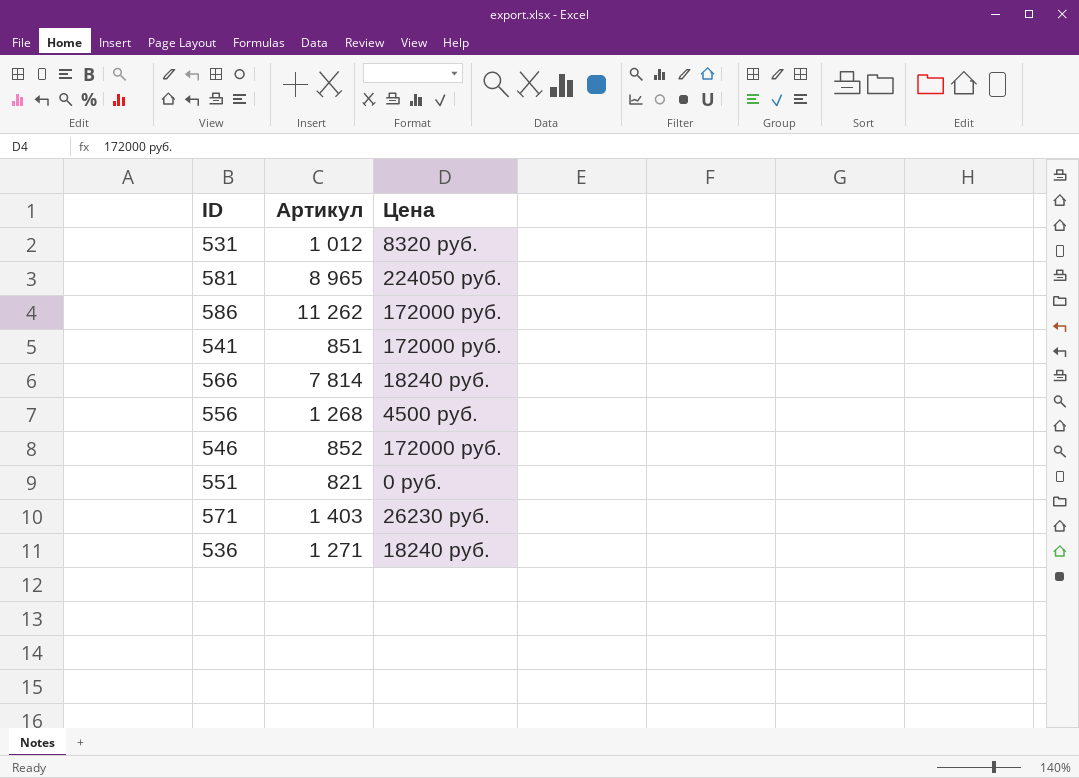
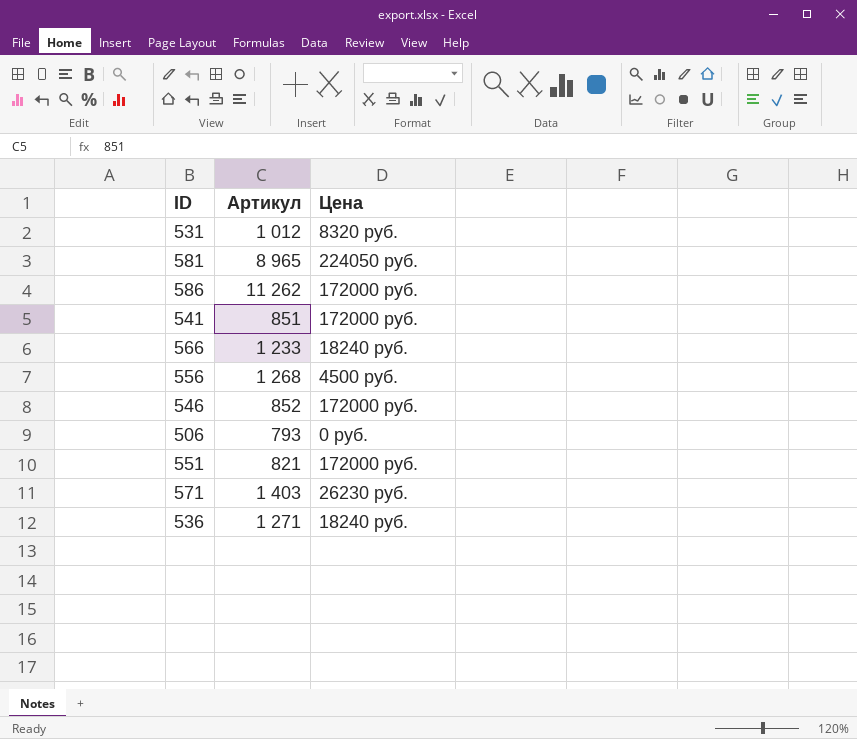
566 | Артикул: 7 814 -> 1 233
row 506: none -> 793 | 0 руб.
551 | Цена: 0 руб. -> 172000 руб.

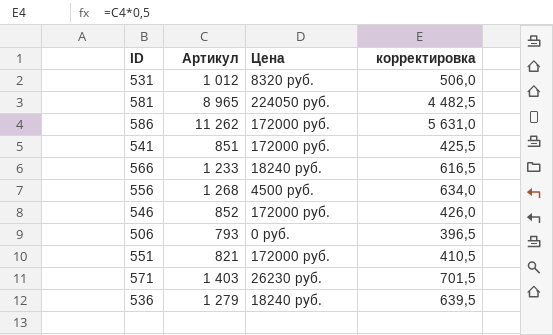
column корректировка | formula: none -> [Артикул] * 0,5
536 | Артикул: 1 271 -> 1 279

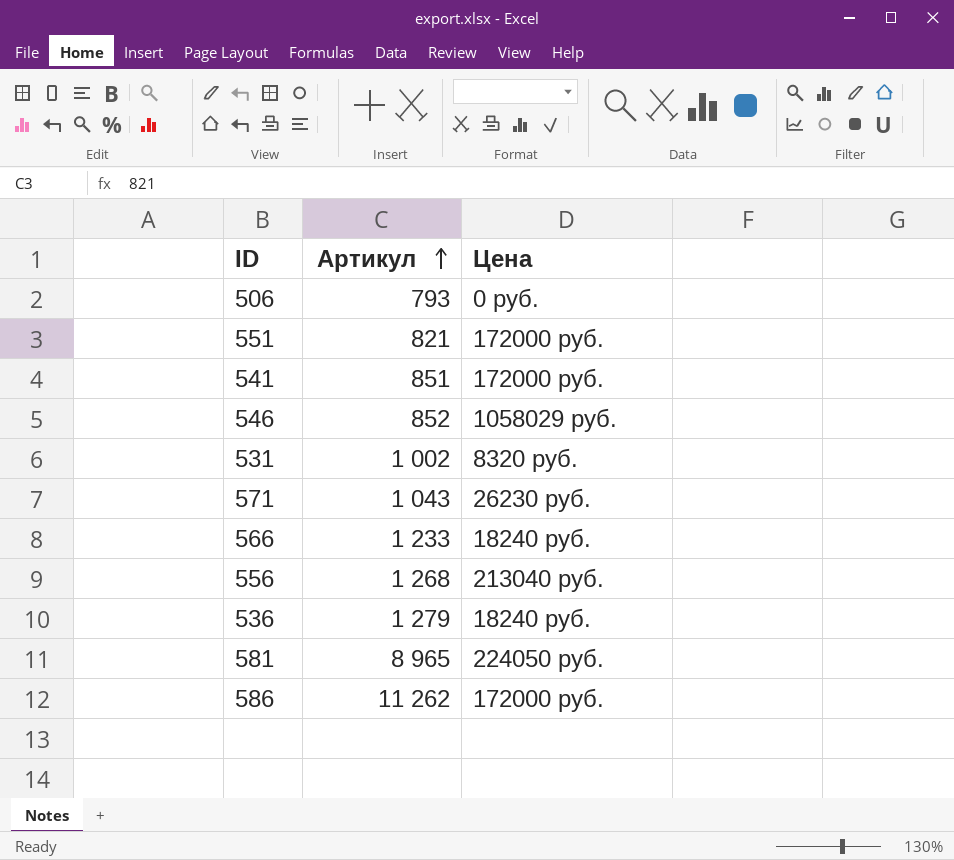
row order: none -> Артикул ascending
column корректировка | formula: [Артикул] * 0,5 -> none
546 | Цена: 172000 руб. -> 1058029 руб.
531 | Артикул: 1 012 -> 1 002
571 | Артикул: 1 403 -> 1 043
556 | Цена: 4500 руб. -> 213040 руб.

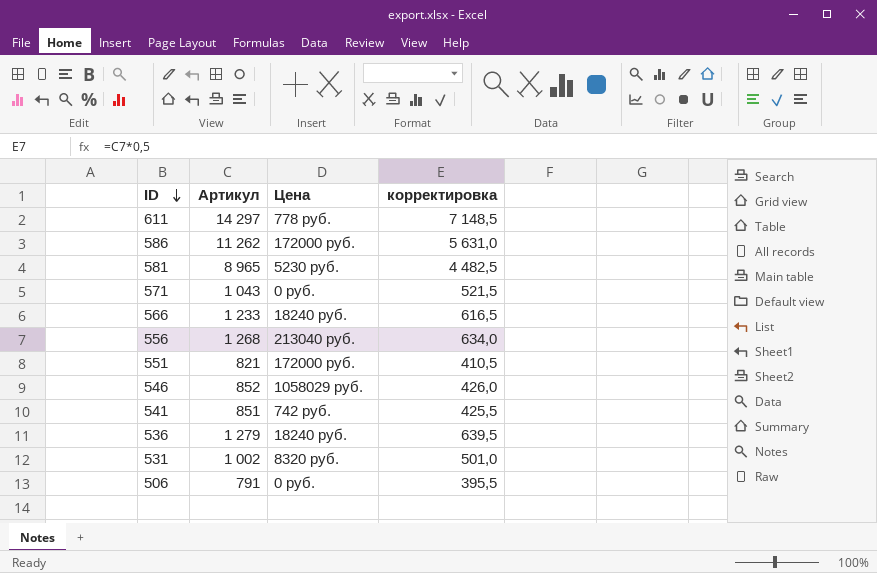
row order: Артикул ascending -> ID descending
column корректировка | formula: none -> [Артикул] * 0,5
row 611: none -> 14 297 | 778 руб. | 7 148,5
581 | Цена: 224050 руб. -> 5230 руб.
571 | Цена: 26230 руб. -> 0 руб.
541 | Цена: 172000 руб. -> 742 руб.
506 | Артикул: 793 -> 791

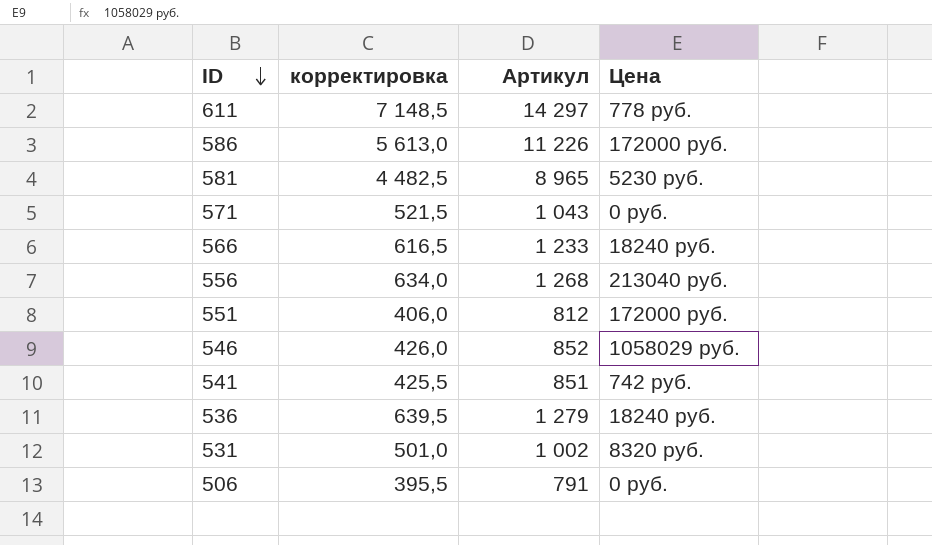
column корректировка | position: 4 -> 2
586 | корректировка: 5 631,0 -> 5 613,0
586 | Артикул: 11 262 -> 11 226
551 | корректировка: 410,5 -> 406,0
551 | Артикул: 821 -> 812

